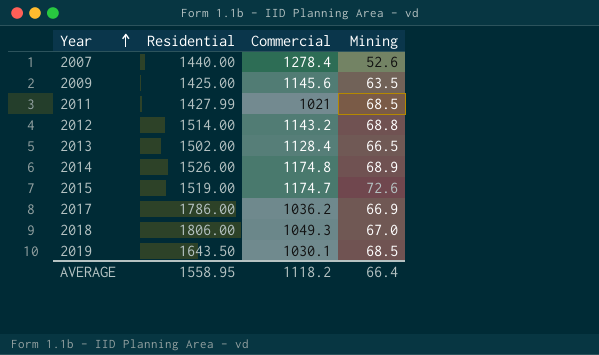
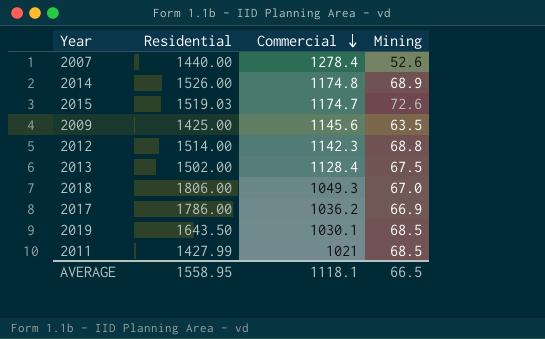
row order: Year ascending -> Commercial descending
2015 | Residential: 1519.00 -> 1519.03
2012 | Commercial: 1143.2 -> 1142.3
2013 | Mining: 66.5 -> 67.5
AVERAGE | Commercial: 1118.2 -> 1118.1
AVERAGE | Mining: 66.4 -> 66.5

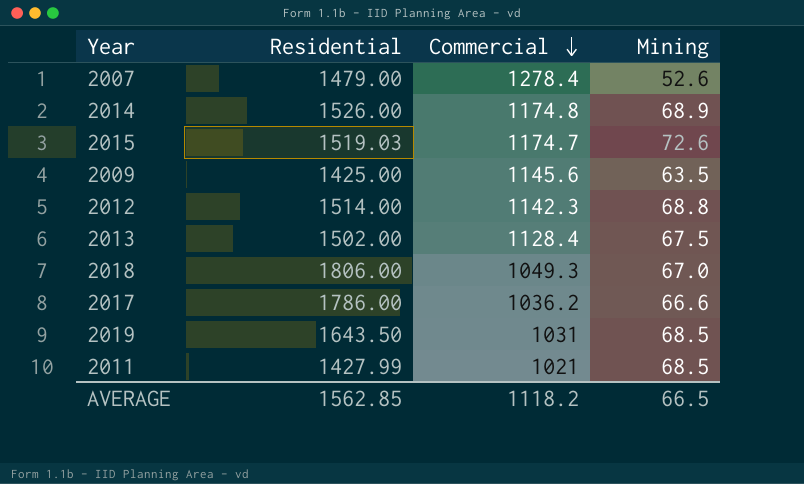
2007 | Residential: 1440.00 -> 1479.00
2017 | Mining: 66.9 -> 66.6
2019 | Commercial: 1030.1 -> 1031
AVERAGE | Residential: 1558.95 -> 1562.85
AVERAGE | Commercial: 1118.1 -> 1118.2

